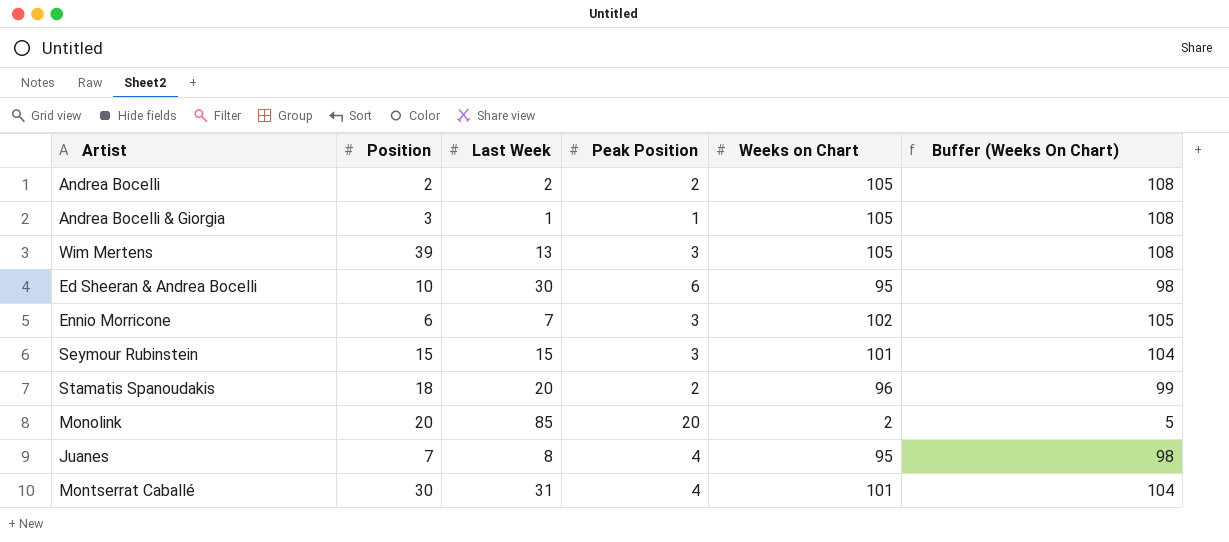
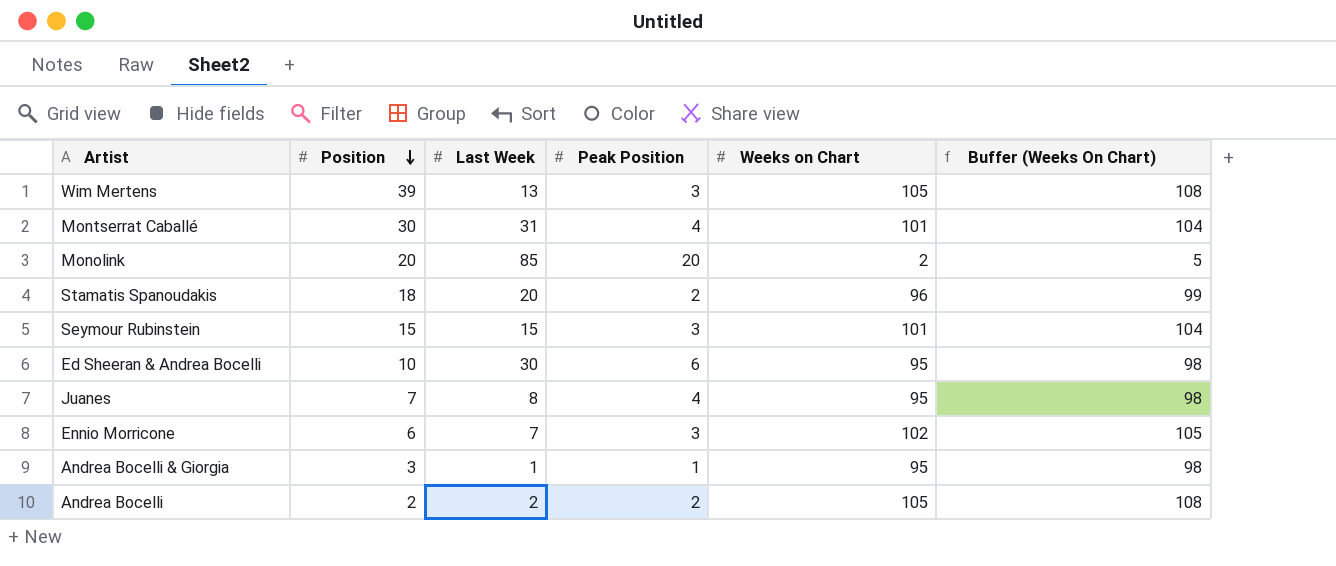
row order: none -> Position descending
Andrea Bocelli & Giorgia | Weeks on Chart: 105 -> 95
Andrea Bocelli & Giorgia | Buffer (Weeks On Chart): 108 -> 98

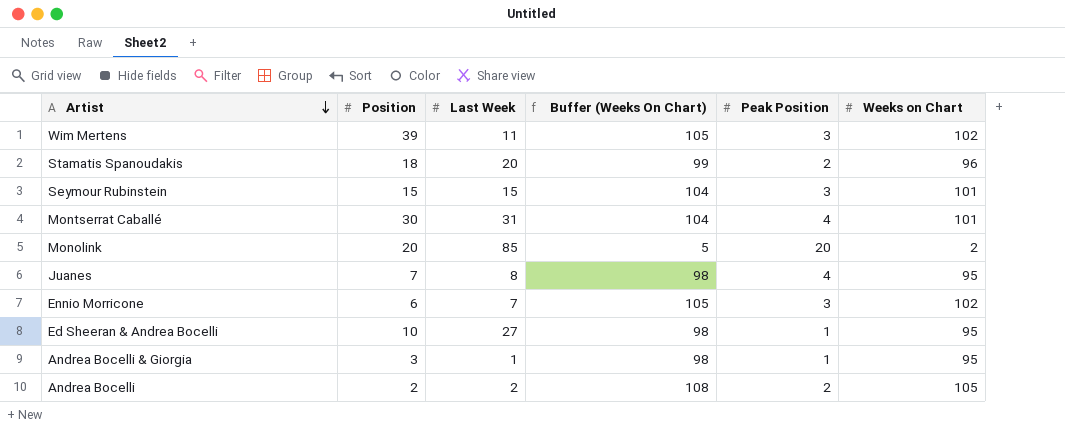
row order: Position descending -> Artist descending
column Buffer (Weeks On Chart) | position: 6 -> 4
Wim Mertens | Last Week: 13 -> 11
Wim Mertens | Buffer (Weeks On Chart): 108 -> 105
Wim Mertens | Weeks on Chart: 105 -> 102
Ed Sheeran & Andrea Bocelli | Last Week: 30 -> 27
Ed Sheeran & Andrea Bocelli | Peak Position: 6 -> 1

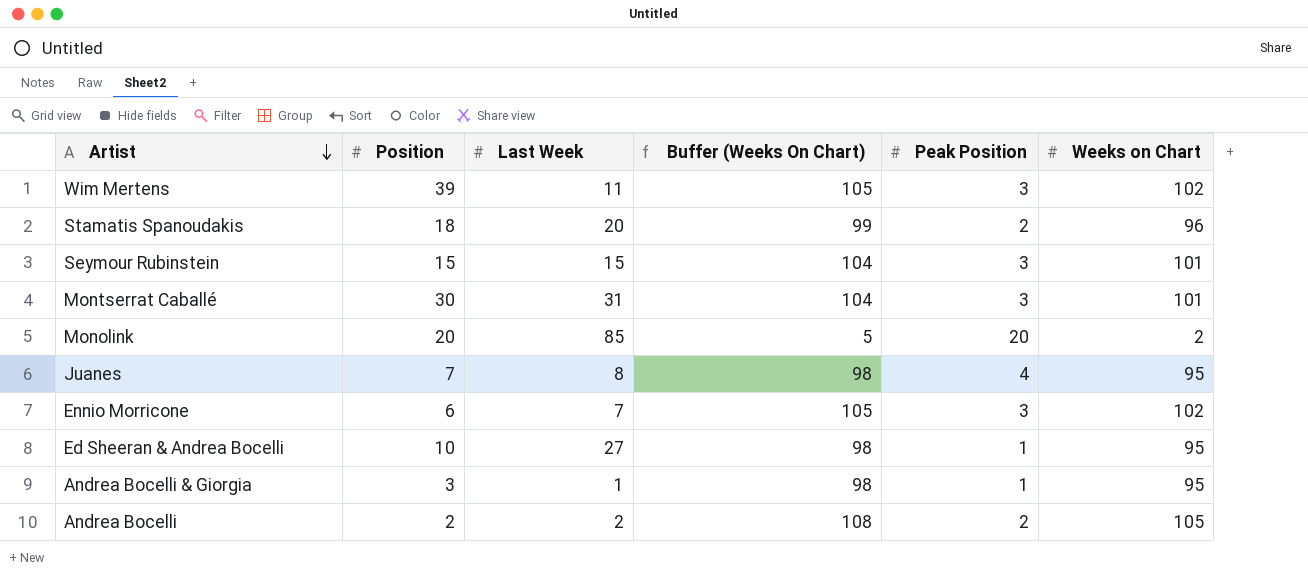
Montserrat Caballé | Peak Position: 4 -> 3

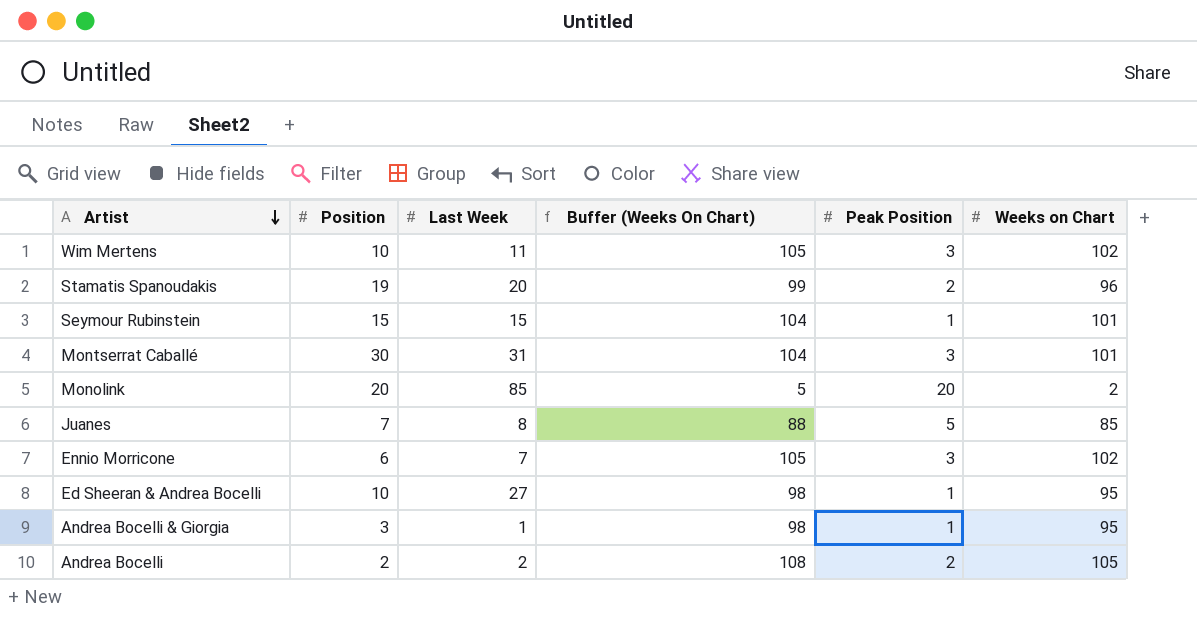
Wim Mertens | Position: 39 -> 10
Stamatis Spanoudakis | Position: 18 -> 19
Seymour Rubinstein | Peak Position: 3 -> 1
Juanes | Buffer (Weeks On Chart): 98 -> 88
Juanes | Peak Position: 4 -> 5
Juanes | Weeks on Chart: 95 -> 85

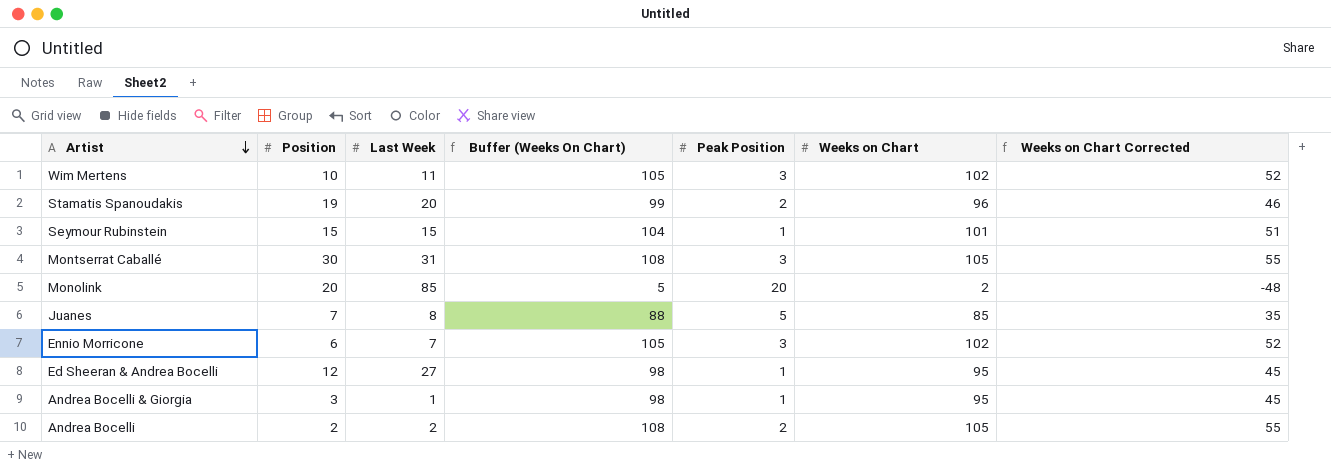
column Weeks on Chart Corrected | formula: none -> [Weeks on Chart] - 50
Montserrat Caballé | Buffer (Weeks On Chart): 104 -> 108
Montserrat Caballé | Weeks on Chart: 101 -> 105
Ed Sheeran & Andrea Bocelli | Position: 10 -> 12

